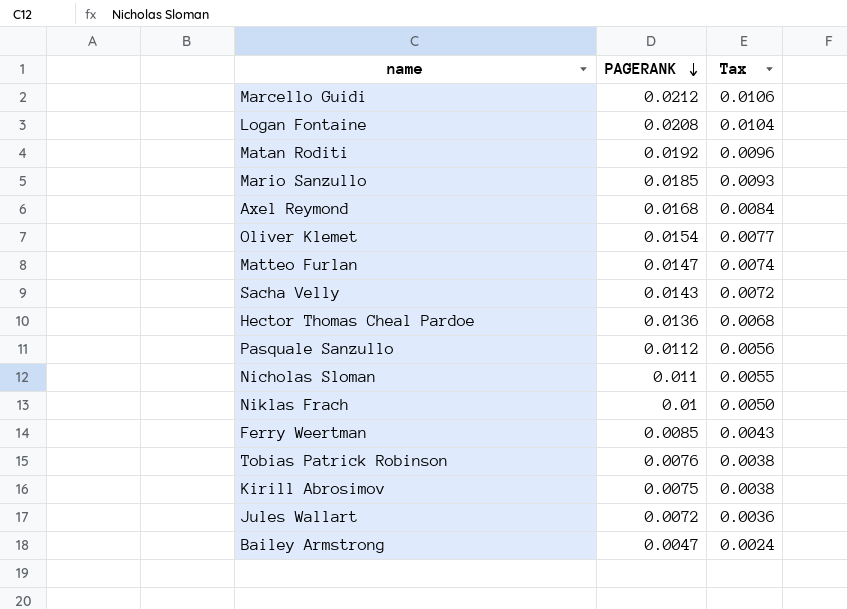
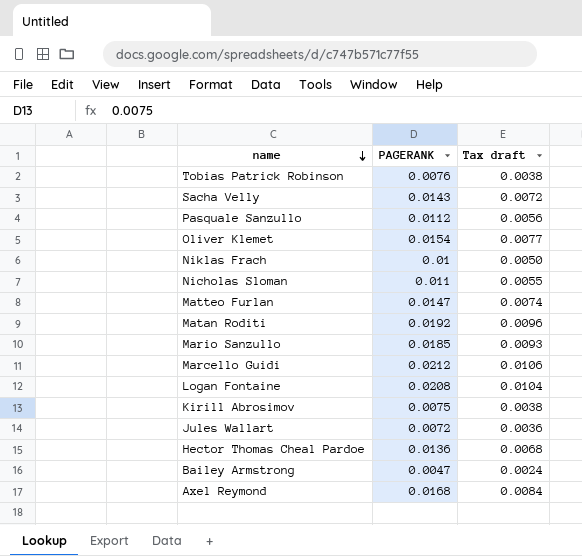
row order: PAGERANK descending -> name descending
column name: Tax -> Tax draft
row Ferry Weertman: 0.0085 | 0.0043 -> none

